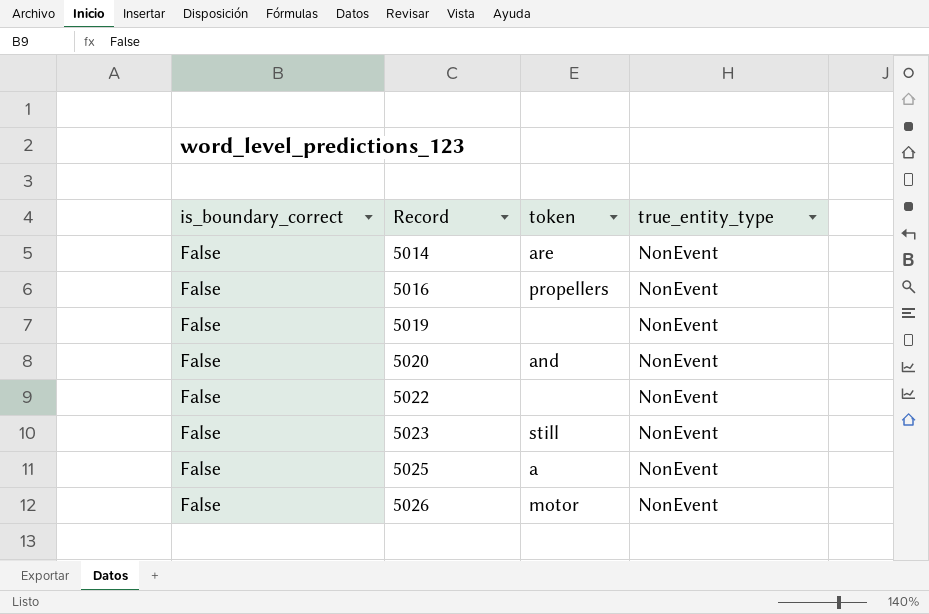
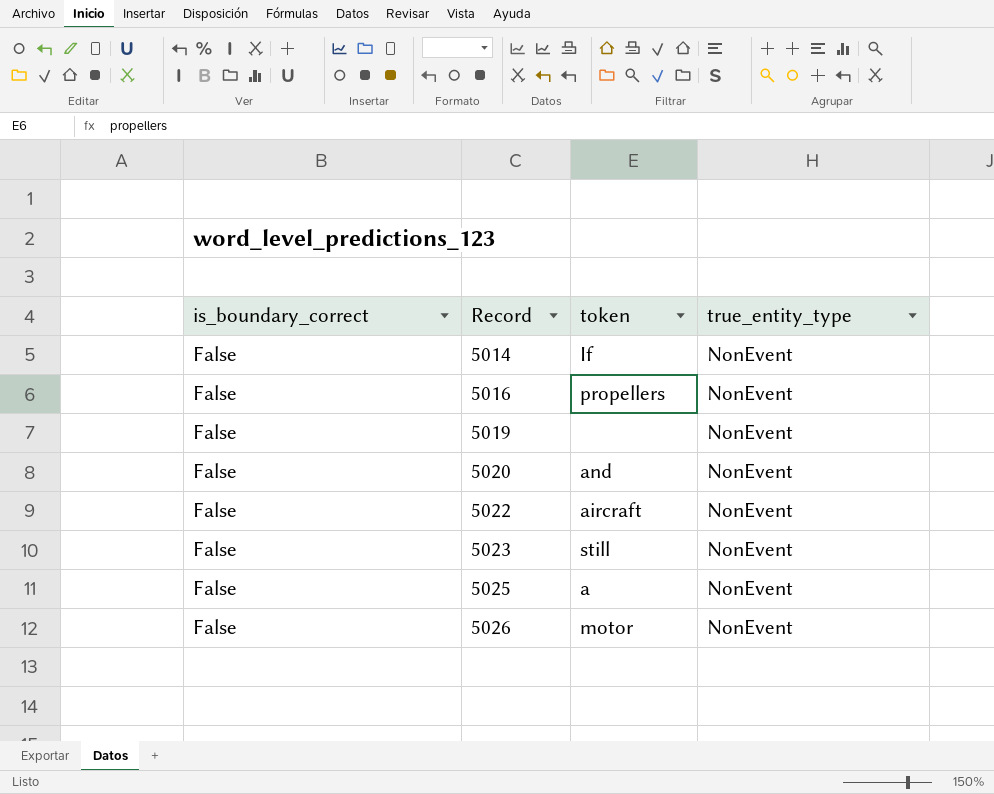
5014 | token: are -> If
5022 | token: none -> aircraft

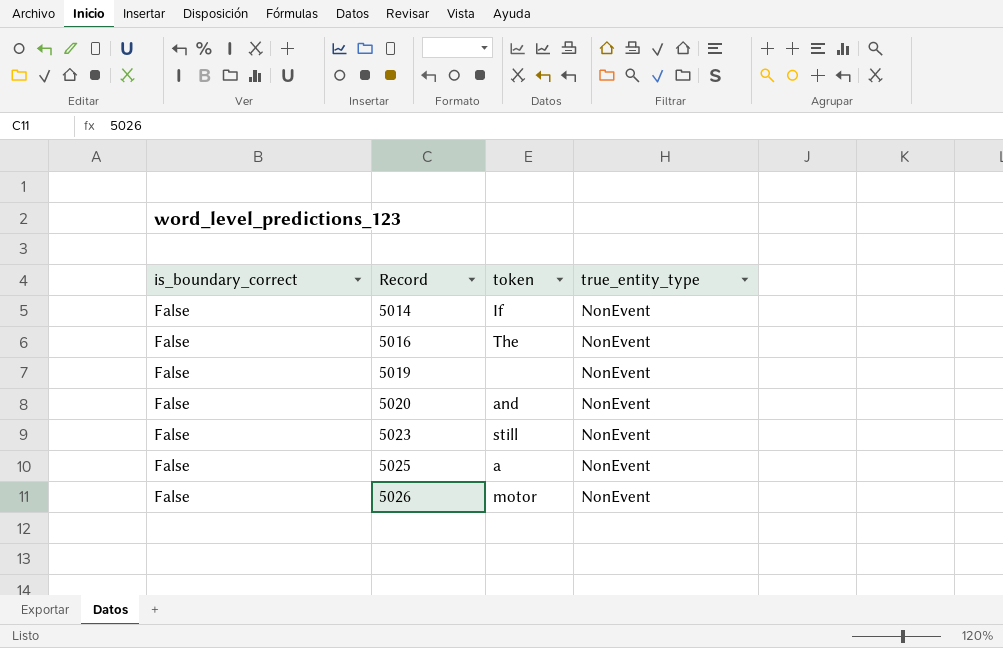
row 5022: False | aircraft | NonEvent -> none
5016 | token: propellers -> The

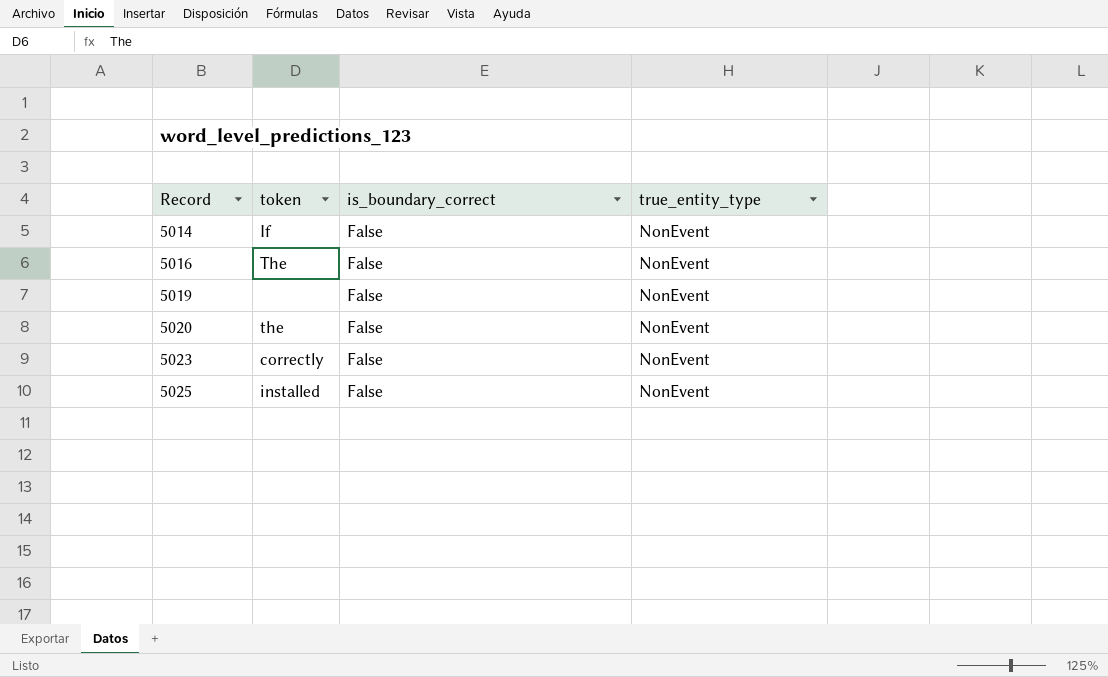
column is_boundary_correct | position: 1 -> 3
row 5026: False | motor | NonEvent -> none
5020 | token: and -> the
5023 | token: still -> correctly
5025 | token: a -> installed

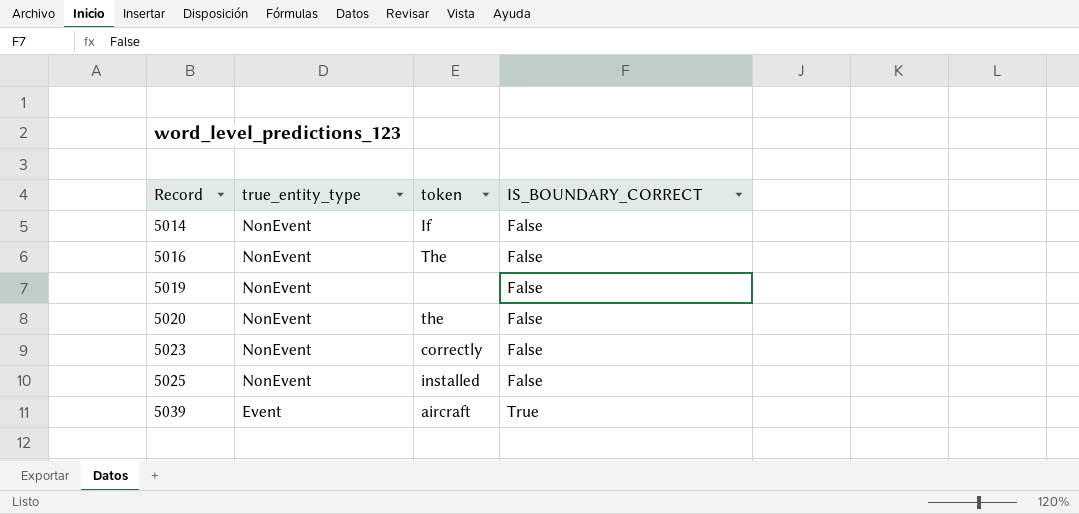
column true_entity_type | position: 4 -> 2
column name: is_boundary_correct -> IS_BOUNDARY_CORRECT
row 5039: none -> Event | aircraft | True

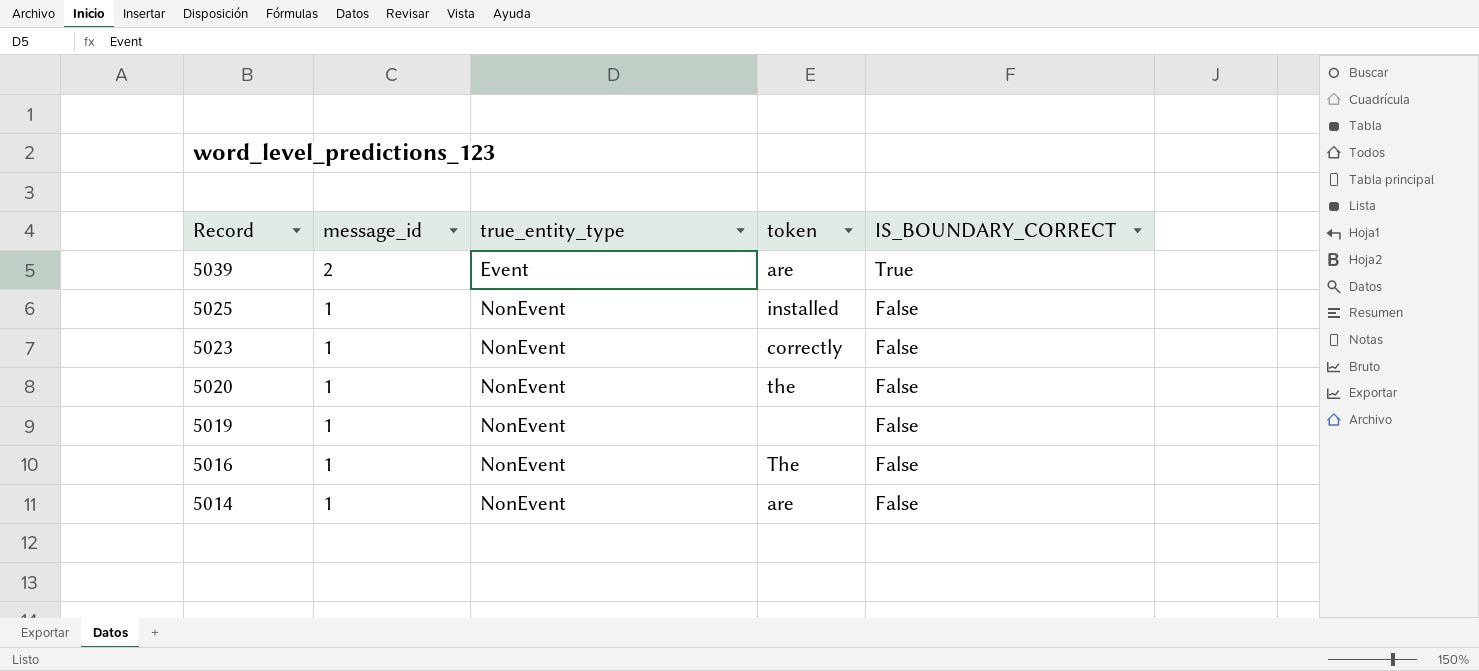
row order: Record ascending -> Record descending
column message_id | position: none -> 2
5039 | token: aircraft -> are
5014 | token: If -> are

